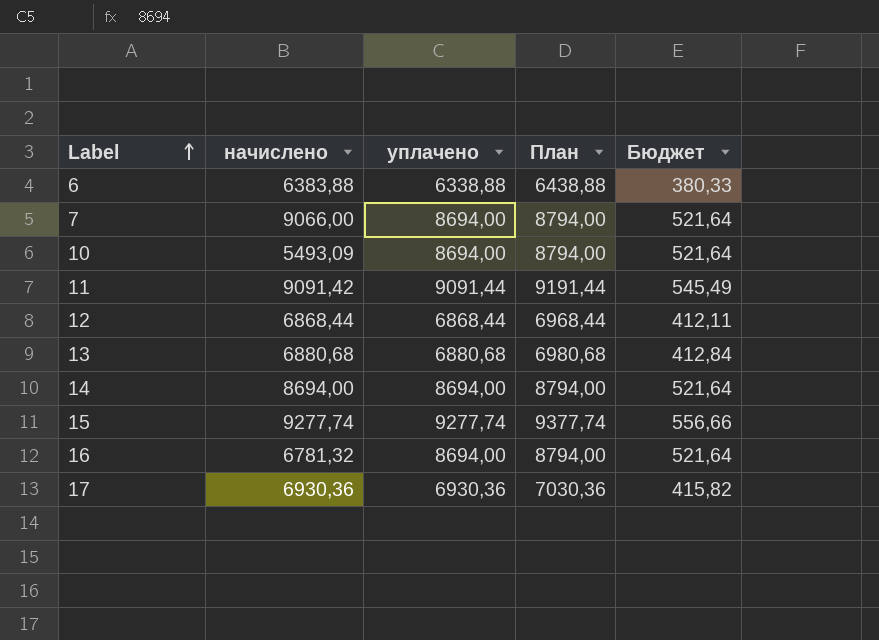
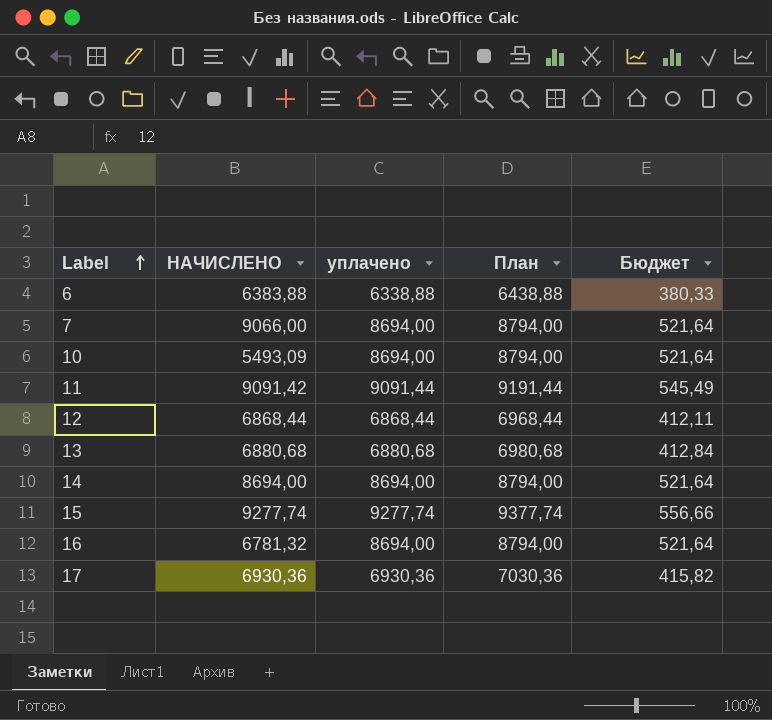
column name: начислено -> НАЧИСЛЕНО

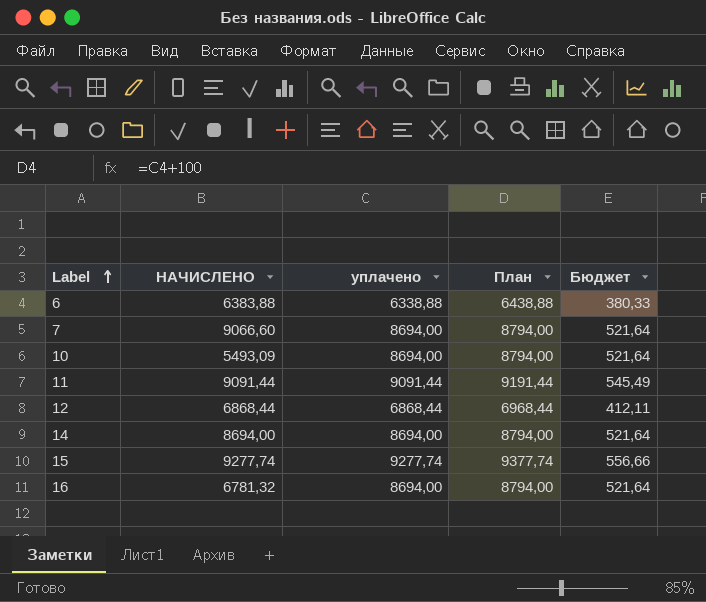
row 13: 6880,68 | 6880,68 | 6980,68 | 412,84 -> none
row 17: 6930,36 | 6930,36 | 7030,36 | 415,82 -> none
7 | НАЧИСЛЕНО: 9066,00 -> 9066,60
11 | НАЧИСЛЕНО: 9091,42 -> 9091,44

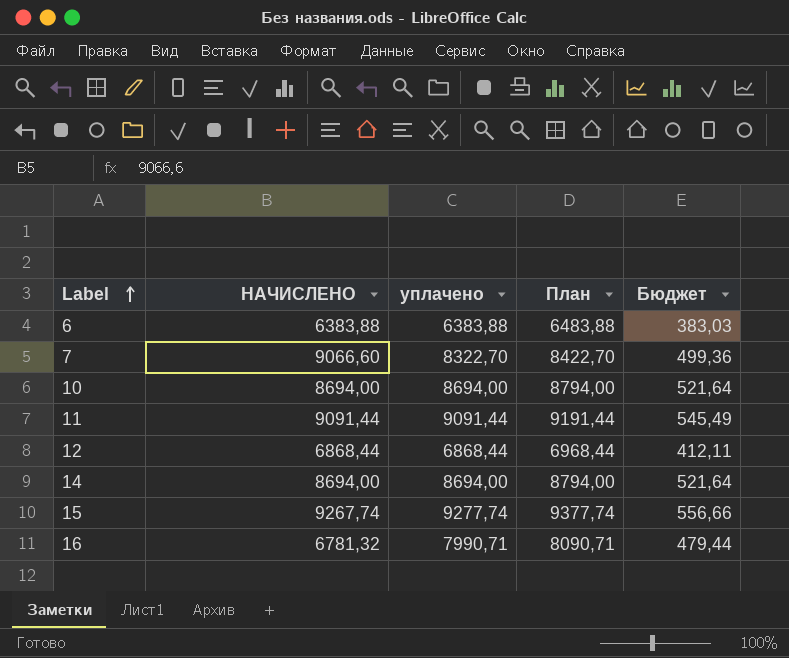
6 | уплачено: 6338,88 -> 6383,88
6 | План: 6438,88 -> 6483,88
6 | Бюджет: 380,33 -> 383,03
7 | уплачено: 8694,00 -> 8322,70
7 | План: 8794,00 -> 8422,70
7 | Бюджет: 521,64 -> 499,36
10 | НАЧИСЛЕНО: 5493,09 -> 8694,00
15 | НАЧИСЛЕНО: 9277,74 -> 9267,74
16 | уплачено: 8694,00 -> 7990,71
16 | План: 8794,00 -> 8090,71
16 | Бюджет: 521,64 -> 479,44

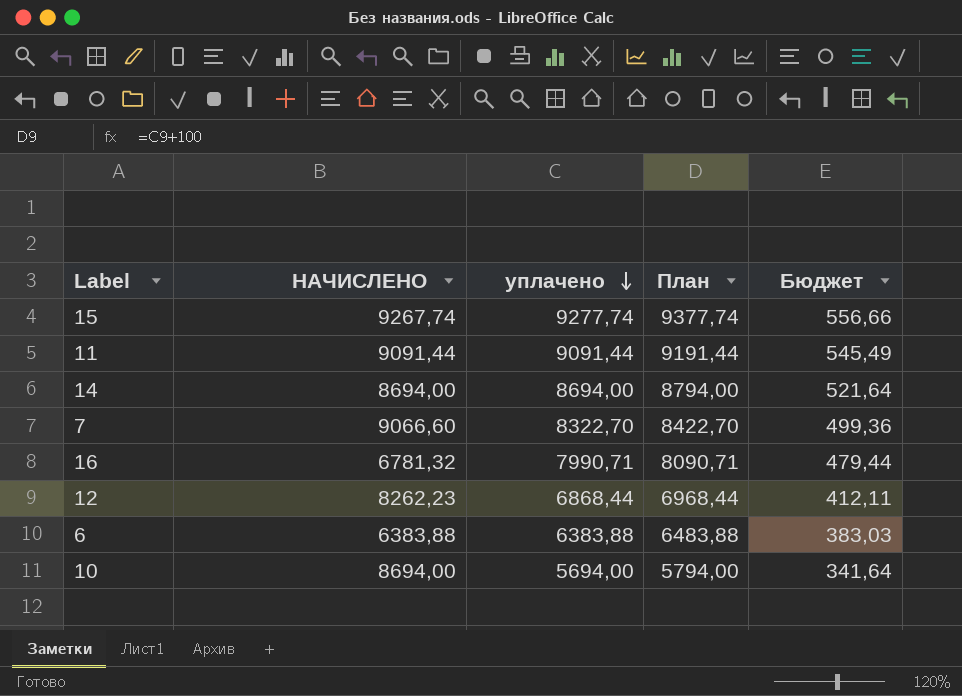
row order: Label ascending -> уплачено descending
12 | НАЧИСЛЕНО: 6868,44 -> 8262,23
10 | уплачено: 8694,00 -> 5694,00
10 | План: 8794,00 -> 5794,00
10 | Бюджет: 521,64 -> 341,64

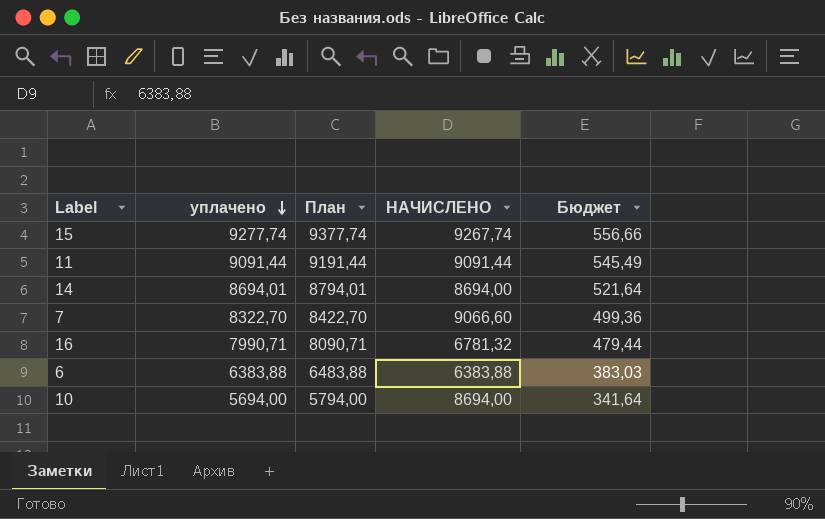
column НАЧИСЛЕНО | position: 2 -> 4
row 12: 8262,23 | 6868,44 | 6968,44 | 412,11 -> none
14 | уплачено: 8694,00 -> 8694,01
14 | План: 8794,00 -> 8794,01

